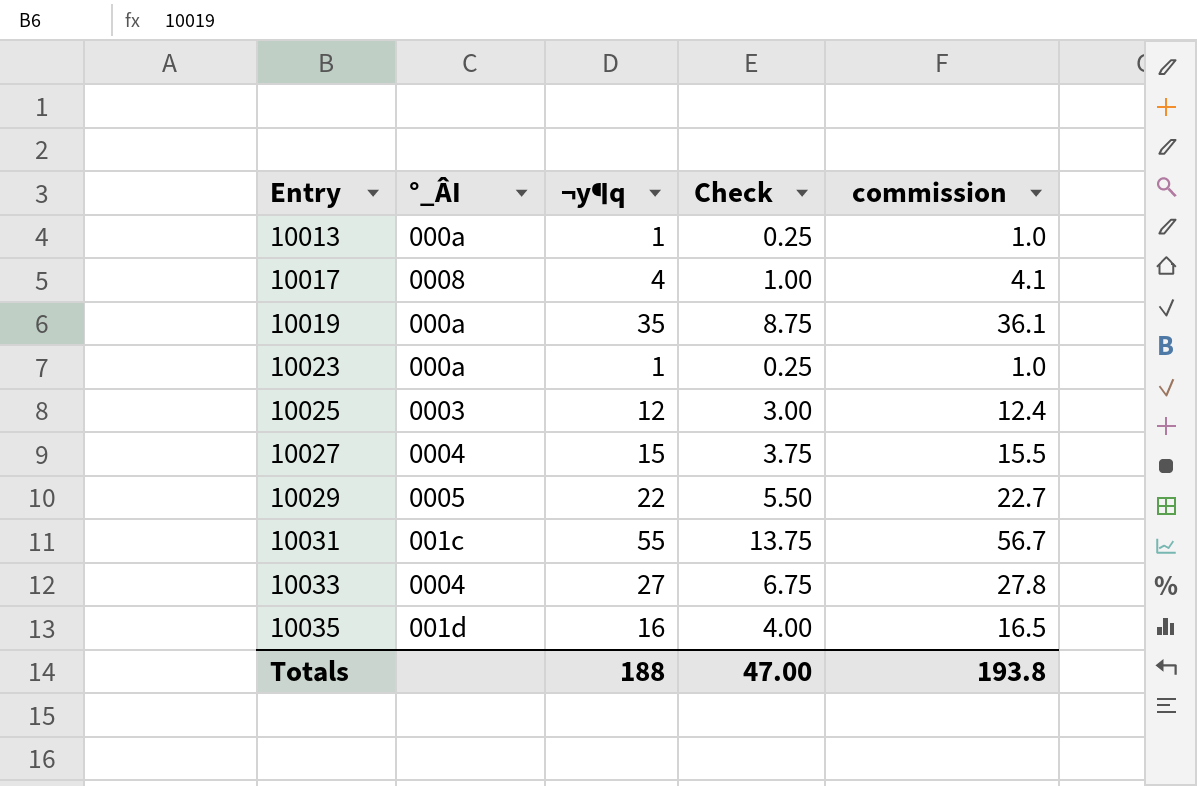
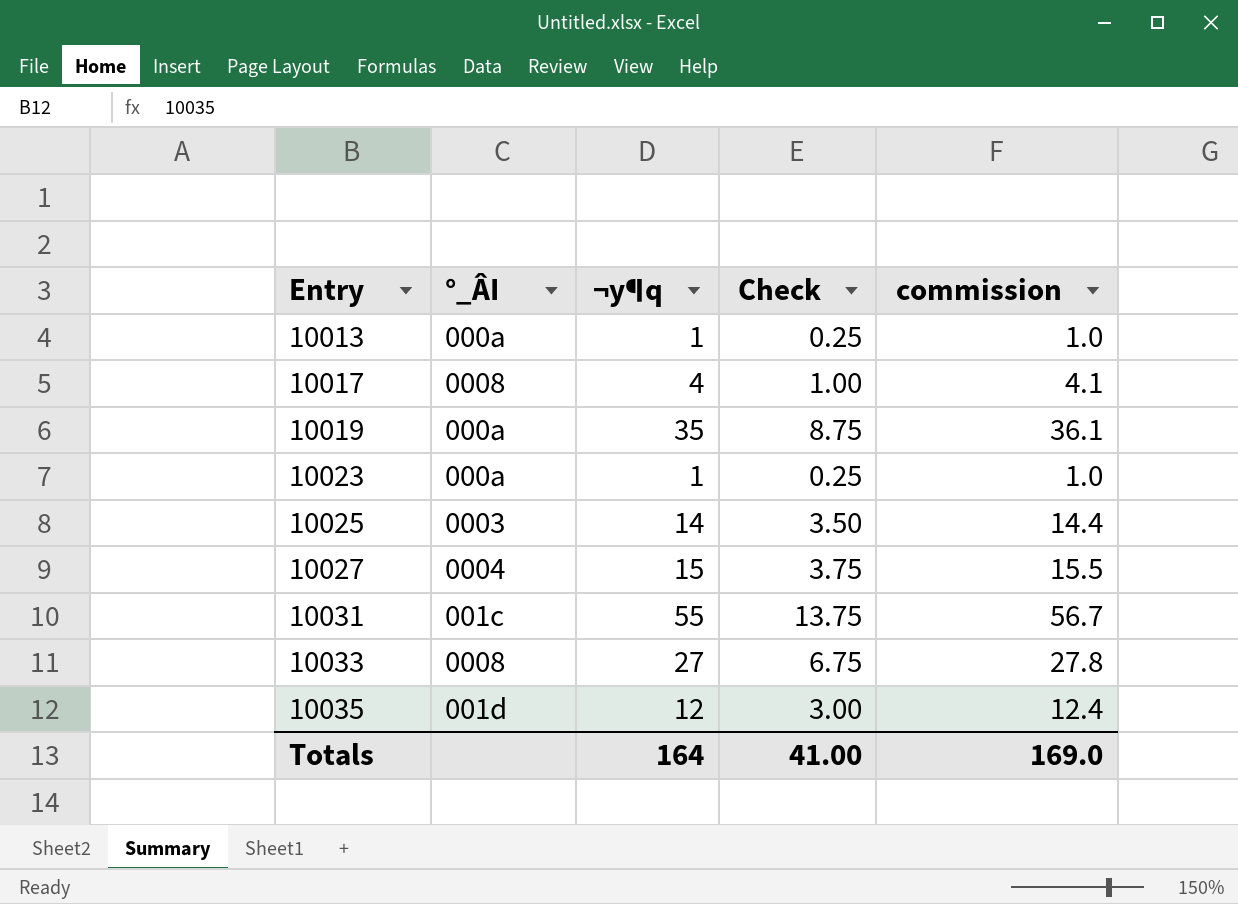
row 10029: 0005 | 22 | 5.50 | 22.7 -> none
10025 | ¬y¶q: 12 -> 14
10025 | Check: 3.00 -> 3.50
10025 | commission: 12.4 -> 14.4
10033 | °_ÂI: 0004 -> 0008
10035 | ¬y¶q: 16 -> 12
10035 | Check: 4.00 -> 3.00
10035 | commission: 16.5 -> 12.4
Totals | ¬y¶q: 188 -> 164
Totals | Check: 47.00 -> 41.00
Totals | commission: 193.8 -> 169.0

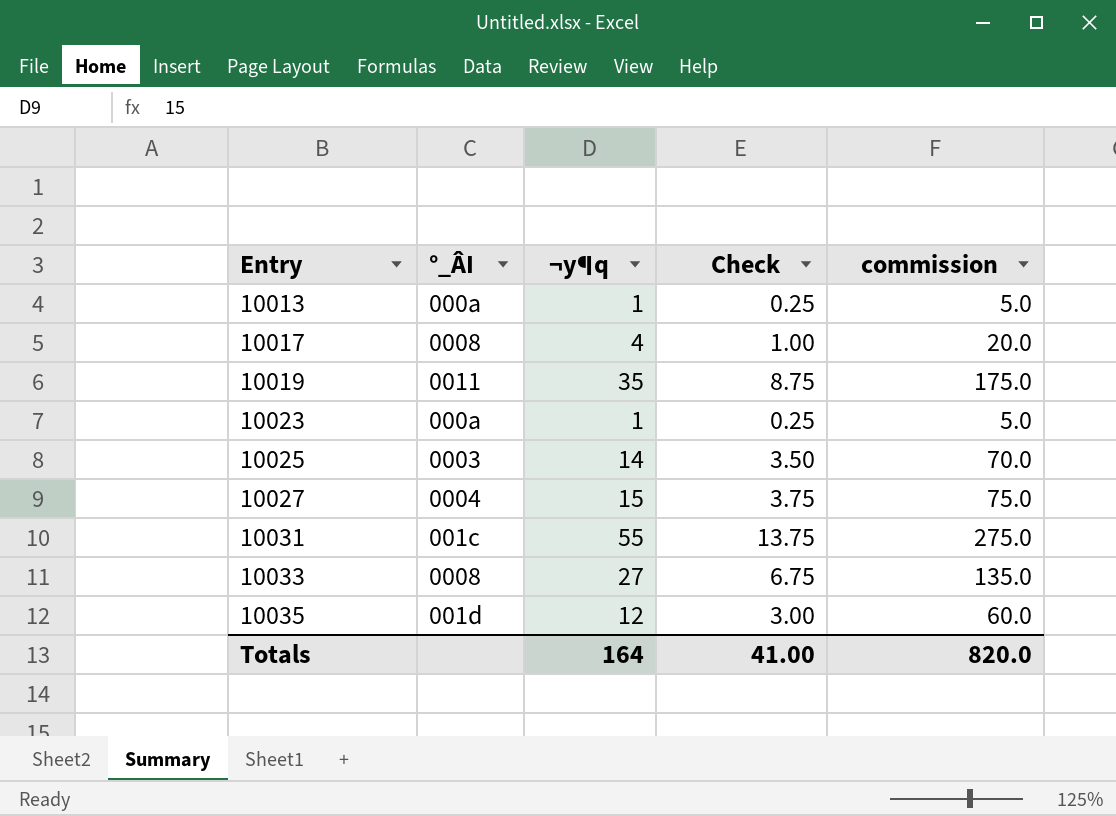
column commission | formula: [¬y¶q] * 1.03 -> [¬y¶q] * 5
10019 | °_ÂI: 000a -> 0011
Totals | commission: 169.0 -> 820.0

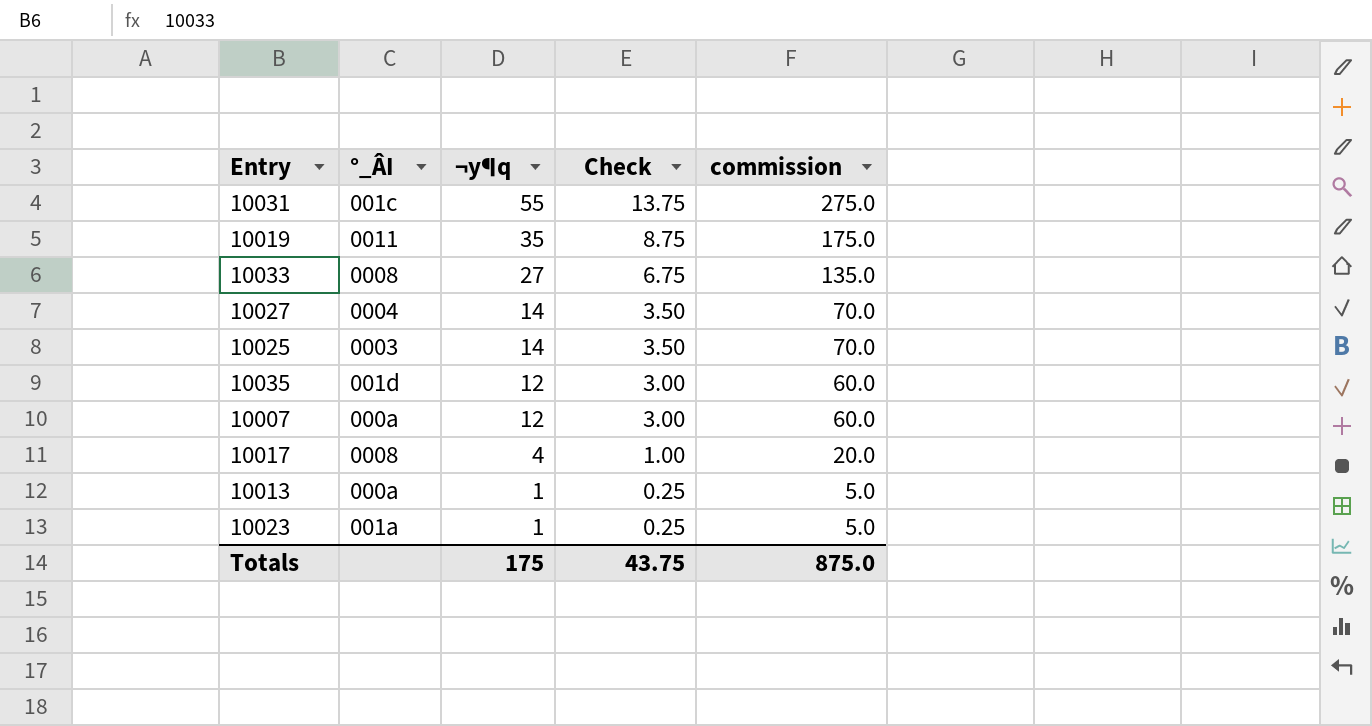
row order: Entry ascending -> ¬y¶q descending
10027 | ¬y¶q: 15 -> 14
10027 | Check: 3.75 -> 3.50
10027 | commission: 75.0 -> 70.0
row 10007: none -> 000a | 12 | 3.00 | 60.0
10023 | °_ÂI: 000a -> 001a
Totals | ¬y¶q: 164 -> 175
Totals | Check: 41.00 -> 43.75
Totals | commission: 820.0 -> 875.0

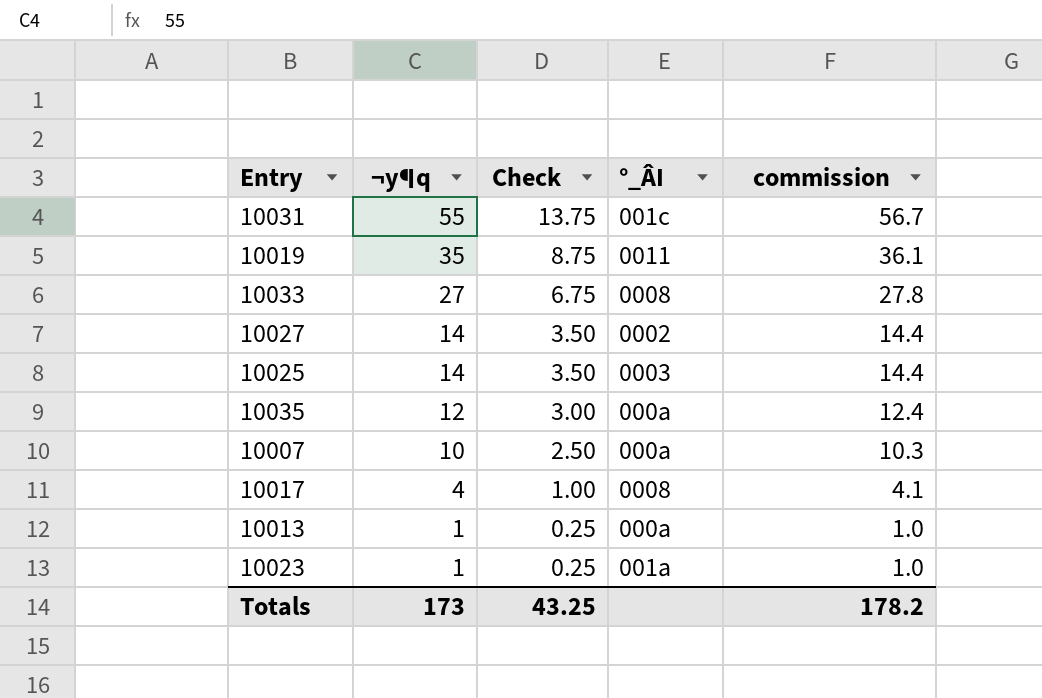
column °_ÂI | position: 2 -> 4
column commission | formula: [¬y¶q] * 5 -> [¬y¶q] * 1.03
10027 | °_ÂI: 0004 -> 0002
10035 | °_ÂI: 001d -> 000a
10007 | ¬y¶q: 12 -> 10
10007 | Check: 3.00 -> 2.50
Totals | ¬y¶q: 175 -> 173
Totals | Check: 43.75 -> 43.25
Totals | commission: 875.0 -> 178.2

